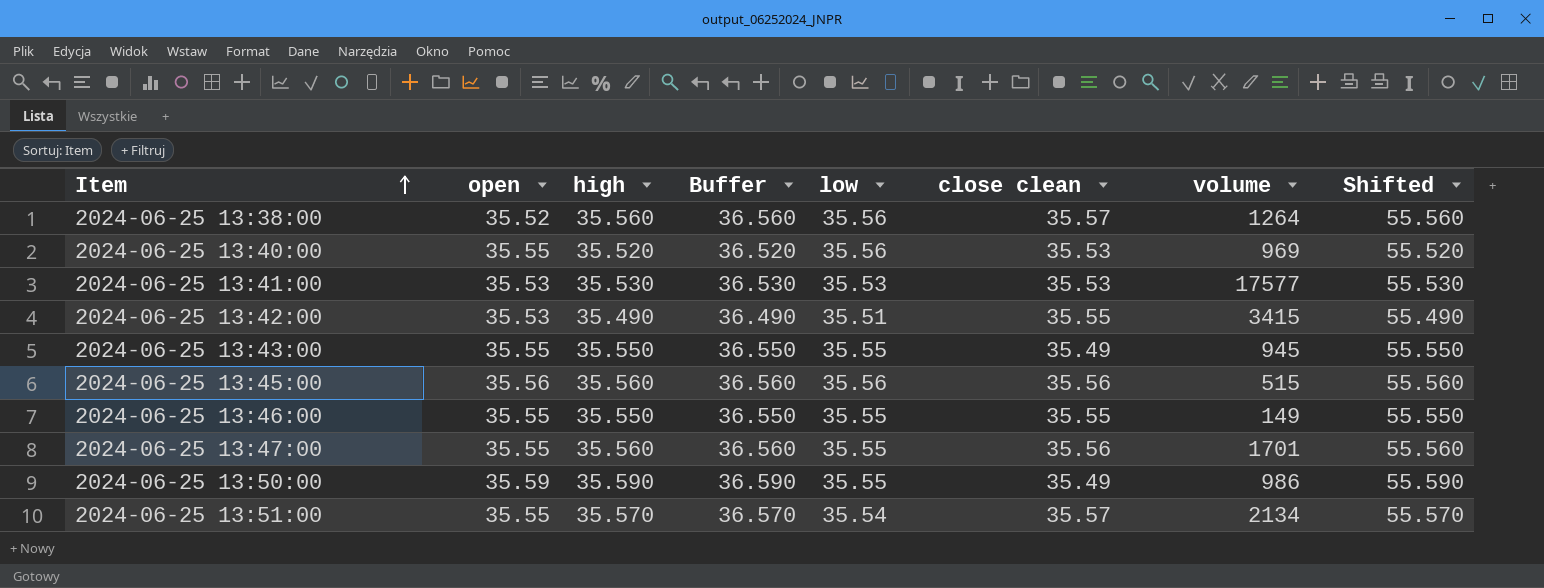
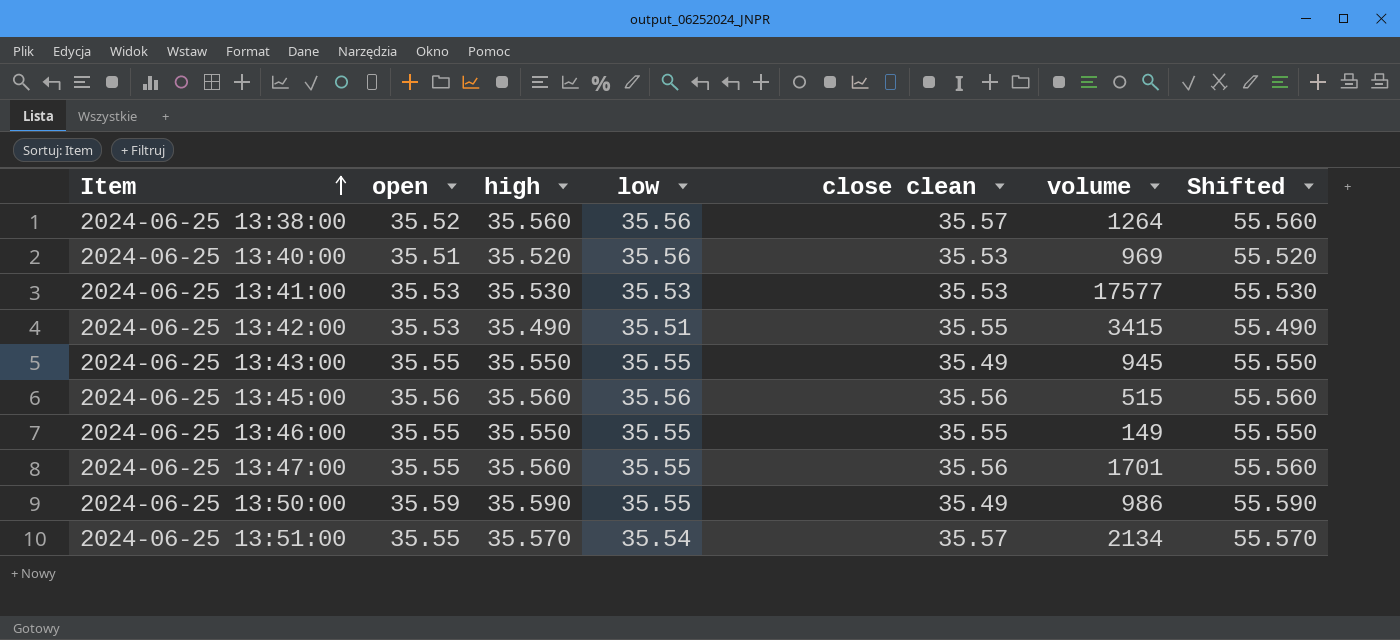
column Buffer | formula: [high] + 1 -> none
2024-06-25 13:40:00 | open: 35.55 -> 35.51

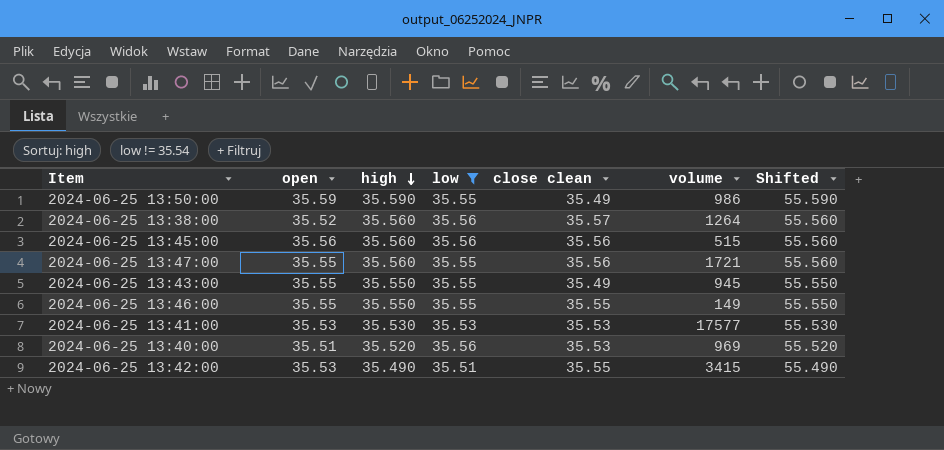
filter: none -> low != 35.54
row order: Item ascending -> high descending
2024-06-25 13:47:00 | volume: 1701 -> 1721

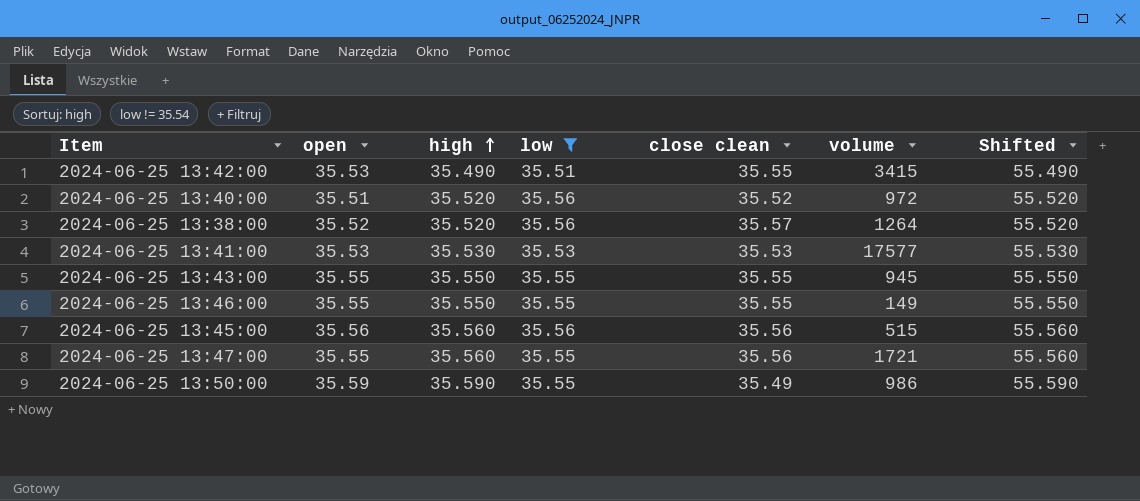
row order: high descending -> high ascending
2024-06-25 13:40:00 | close clean: 35.53 -> 35.52
2024-06-25 13:40:00 | volume: 969 -> 972
2024-06-25 13:38:00 | high: 35.560 -> 35.520
2024-06-25 13:38:00 | Shifted: 55.560 -> 55.520
2024-06-25 13:43:00 | close clean: 35.49 -> 35.55

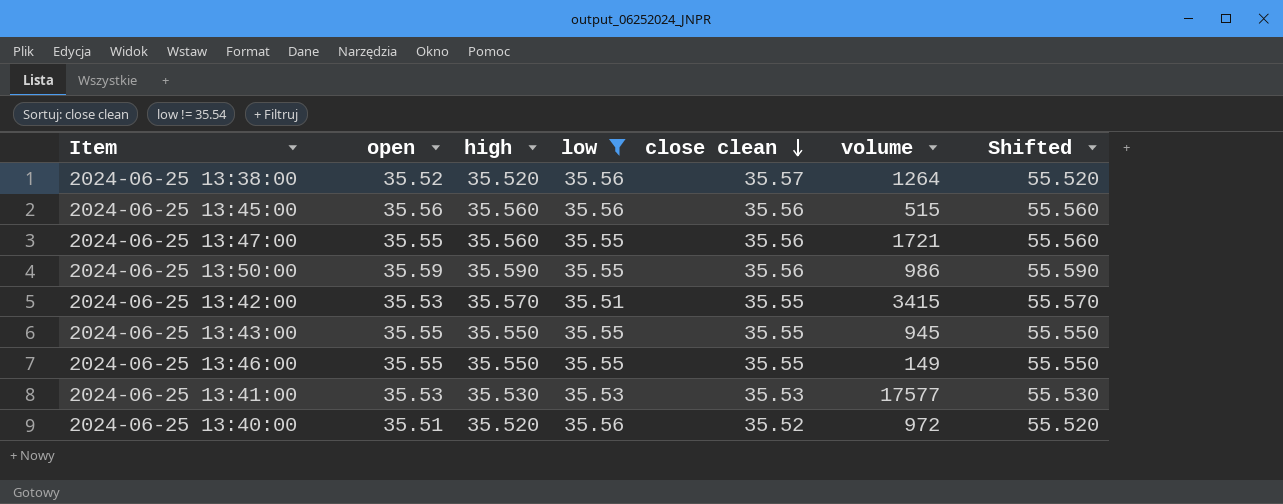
row order: high ascending -> close clean descending
2024-06-25 13:50:00 | close clean: 35.49 -> 35.56
2024-06-25 13:42:00 | high: 35.490 -> 35.570
2024-06-25 13:42:00 | Shifted: 55.490 -> 55.570

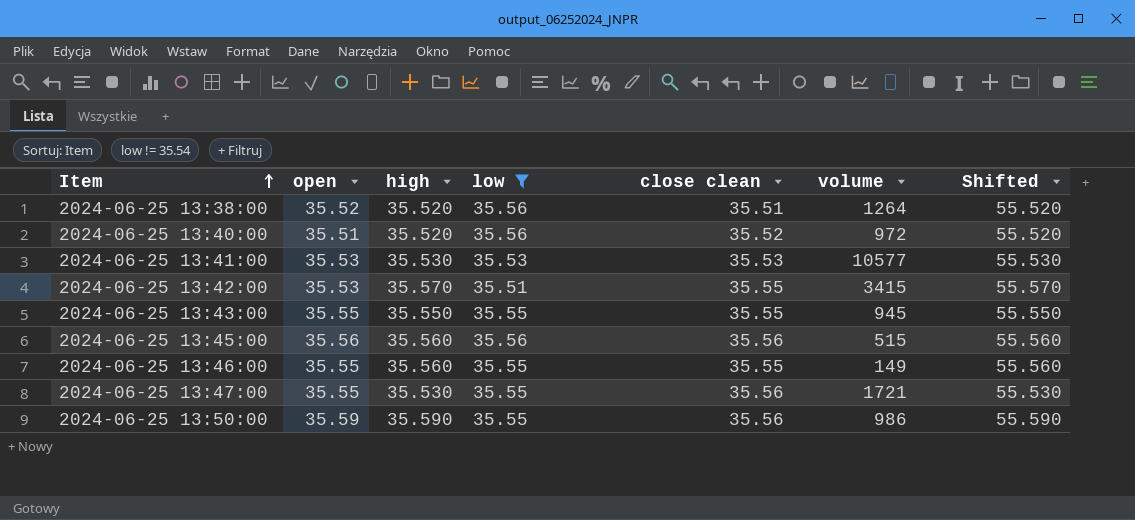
row order: close clean descending -> Item ascending
2024-06-25 13:38:00 | close clean: 35.57 -> 35.51
2024-06-25 13:41:00 | volume: 17577 -> 10577
2024-06-25 13:46:00 | high: 35.550 -> 35.560
2024-06-25 13:46:00 | Shifted: 55.550 -> 55.560
2024-06-25 13:47:00 | high: 35.560 -> 35.530
2024-06-25 13:47:00 | Shifted: 55.560 -> 55.530

